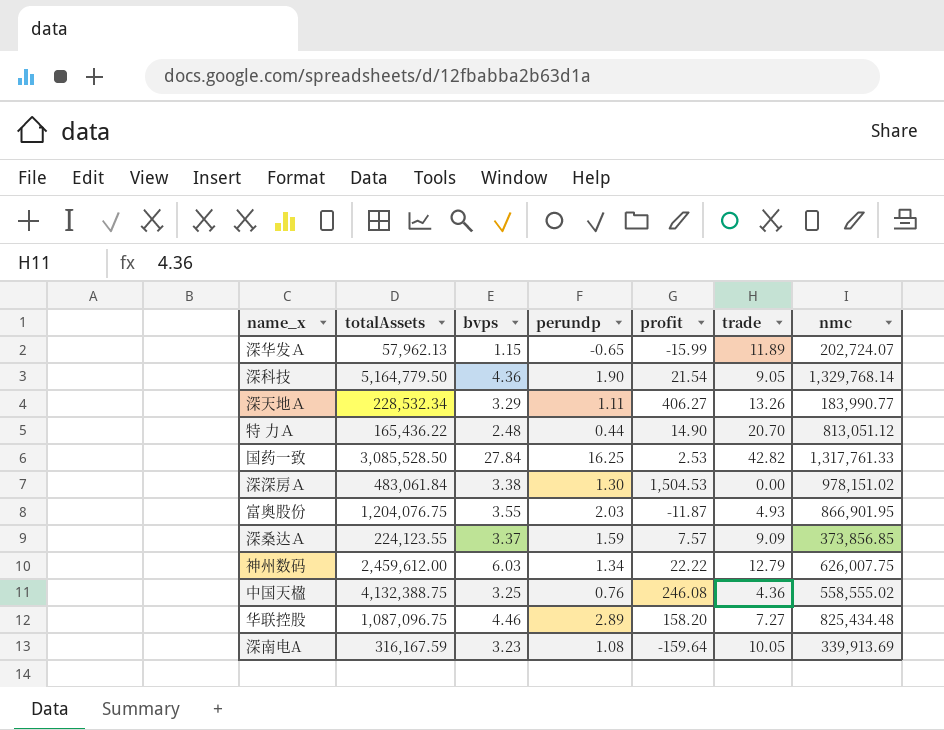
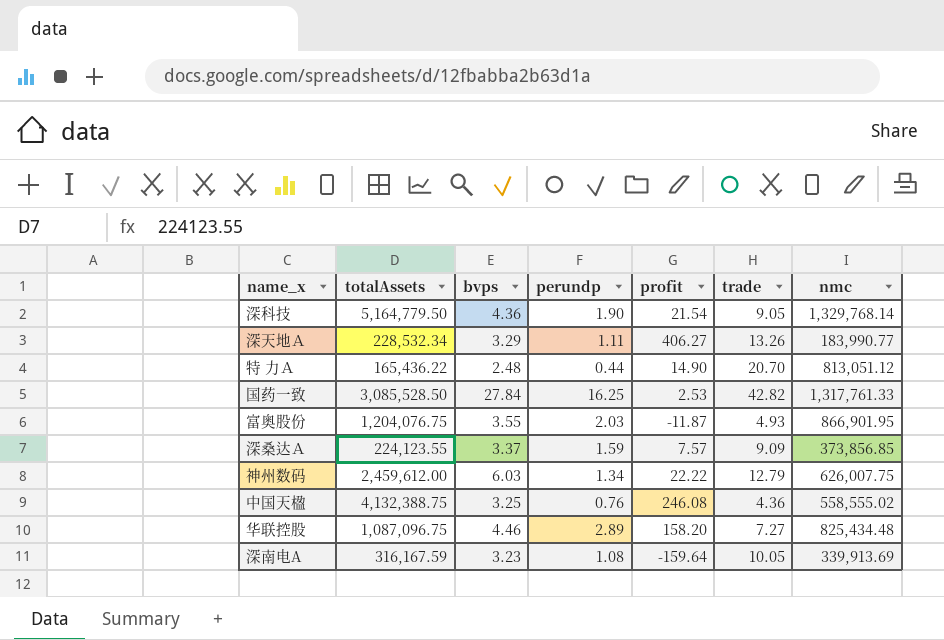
row 深华发Ａ: 57,962.13 | 1.15 | -0.65 | -15.99 | 11.89 | 202,724.07 -> none
row 深深房Ａ: 483,061.84 | 3.38 | 1.30 | 1,504.53 | 0.00 | 978,151.02 -> none

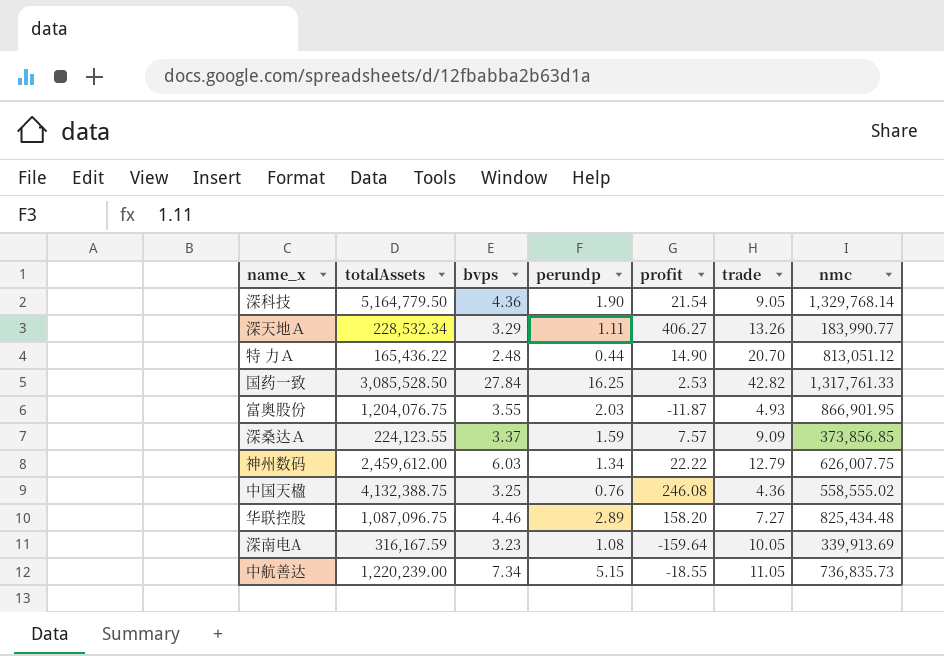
row 中航善达: none -> 1,220,239.00 | 7.34 | 5.15 | -18.55 | 11.05 | 736,835.73

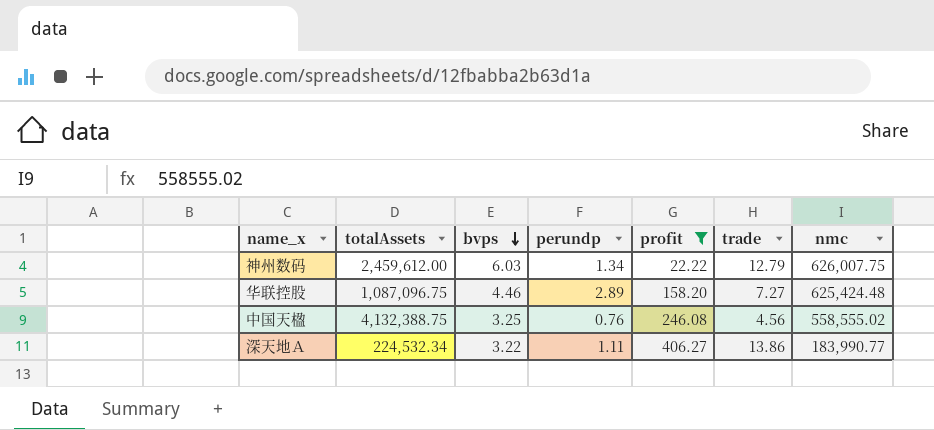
filter: none -> profit >= 22.22
row order: none -> bvps descending
华联控股 | nmc: 825,434.48 -> 625,424.48
中国天楹 | trade: 4.36 -> 4.56
深天地Ａ | totalAssets: 228,532.34 -> 224,532.34
深天地Ａ | bvps: 3.29 -> 3.22
深天地Ａ | trade: 13.26 -> 13.86

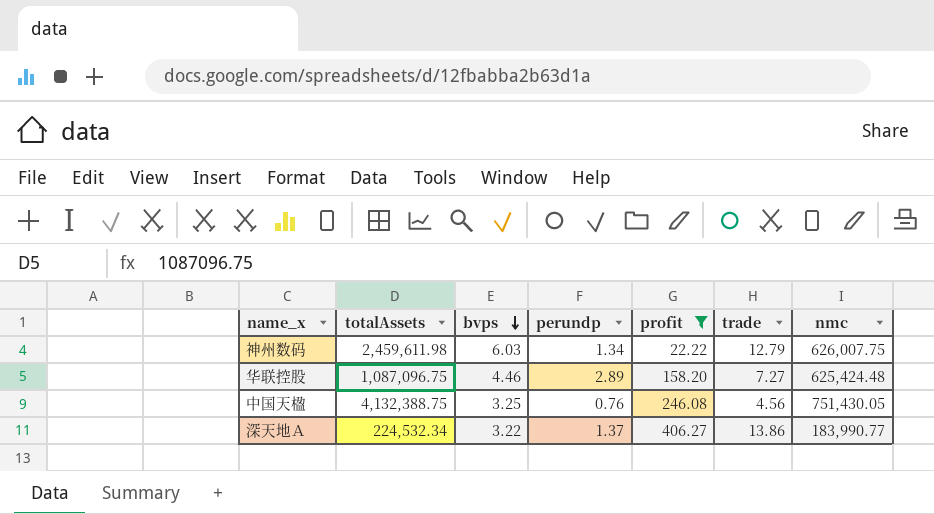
神州数码 | totalAssets: 2,459,612.00 -> 2,459,611.98
中国天楹 | nmc: 558,555.02 -> 751,430.05
深天地Ａ | perundp: 1.11 -> 1.37

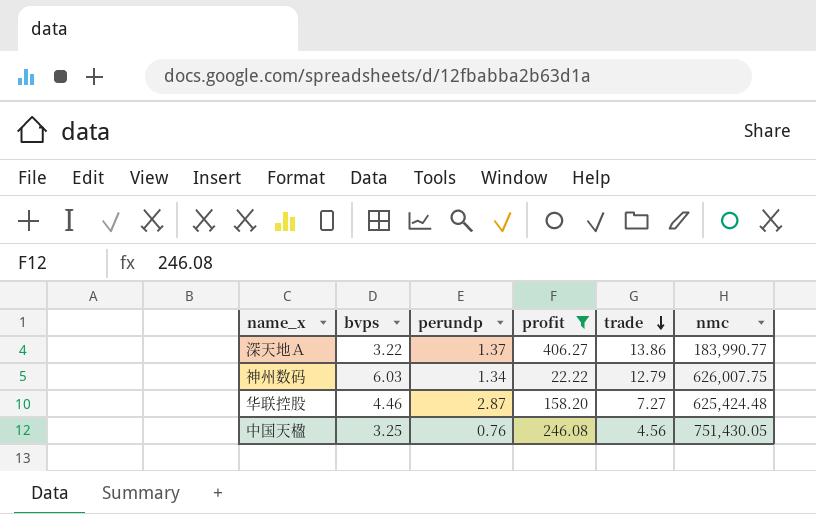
row order: bvps descending -> trade descending
column totalAssets | position: 2 -> none
华联控股 | perundp: 2.89 -> 2.87

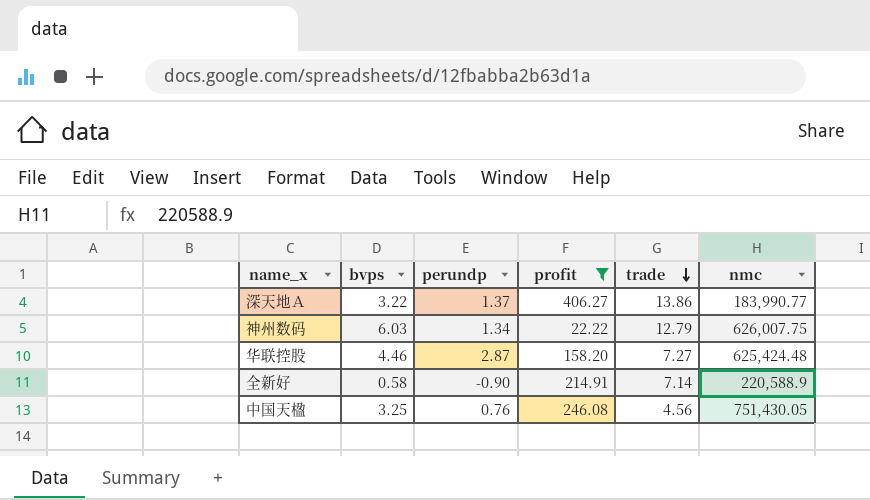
row 全新好: none -> 0.58 | -0.90 | 214.91 | 7.14 | 220,588.9

